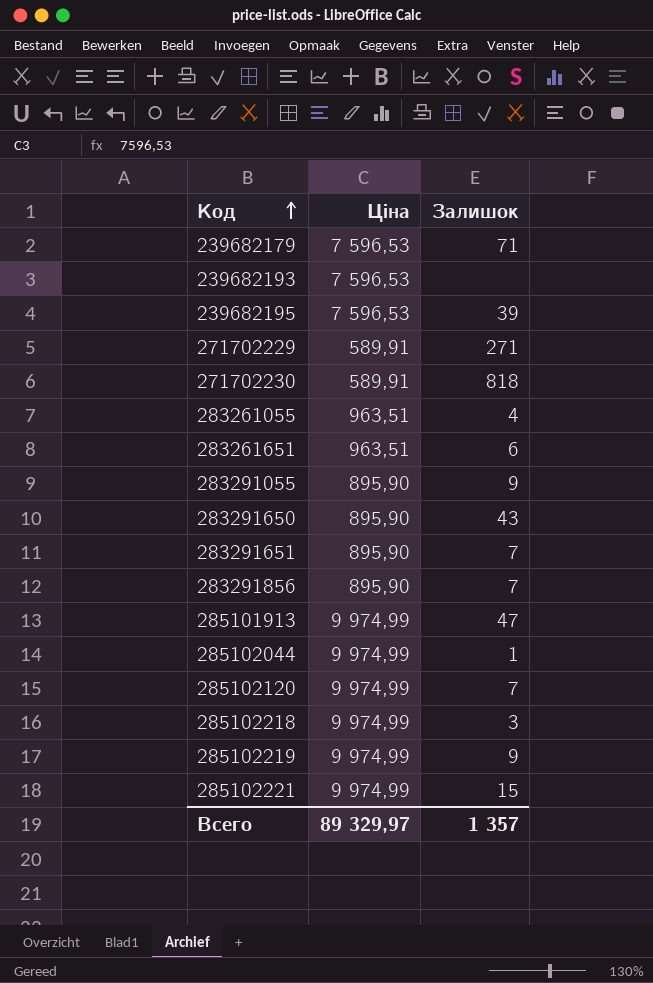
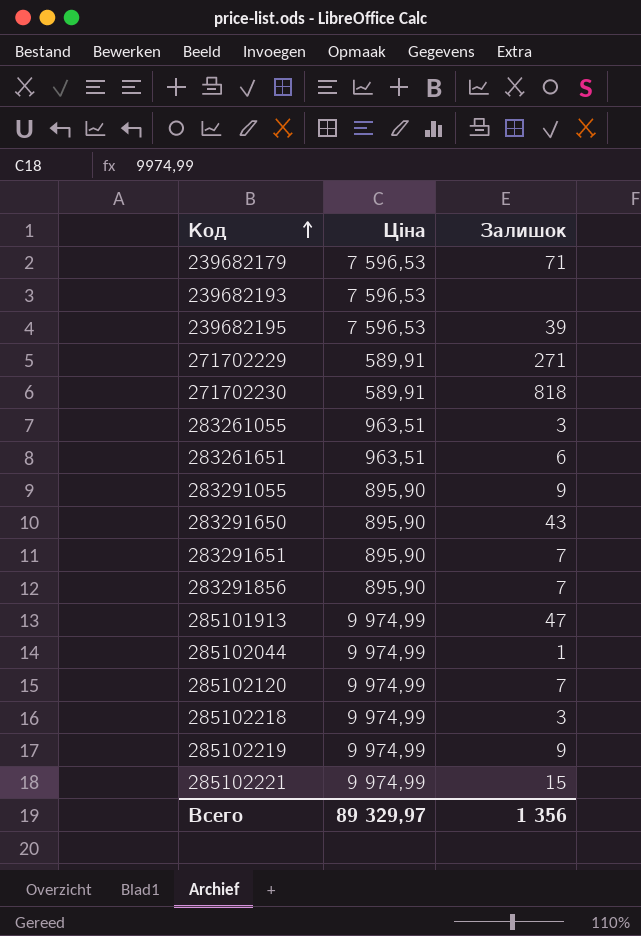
283261055 | Залишок: 4 -> 3
Всего | Залишок: 1 357 -> 1 356

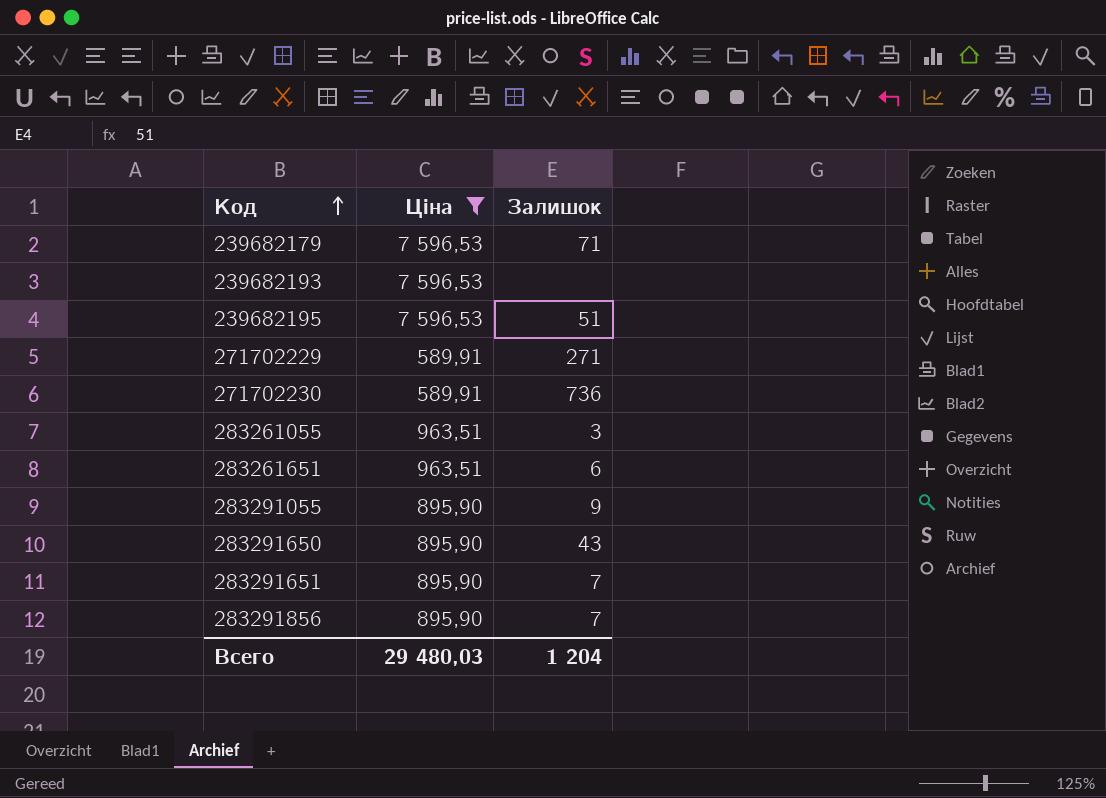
filter: none -> Ціна != 9 974,99
239682195 | Залишок: 39 -> 51
271702230 | Залишок: 818 -> 736
Всего | Ціна: 89 329,97 -> 29 480,03
Всего | Залишок: 1 356 -> 1 204

